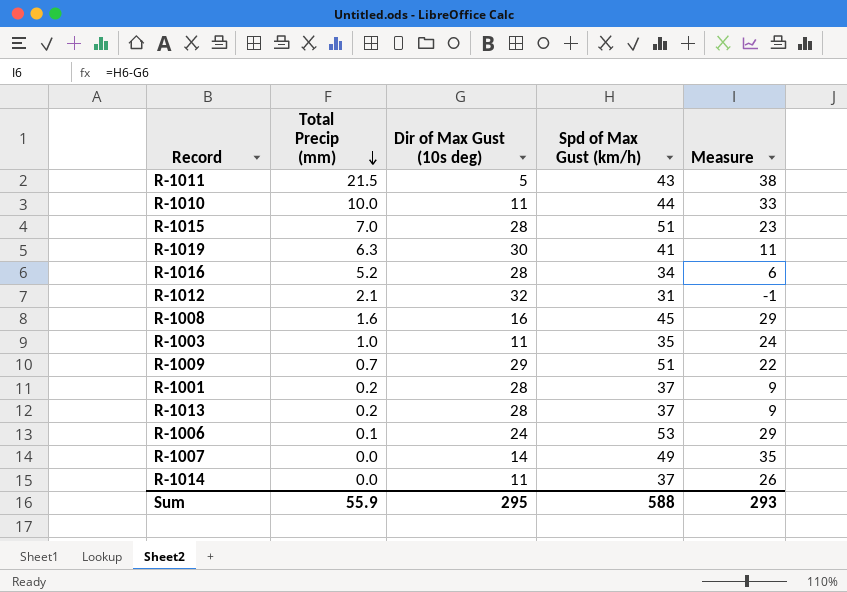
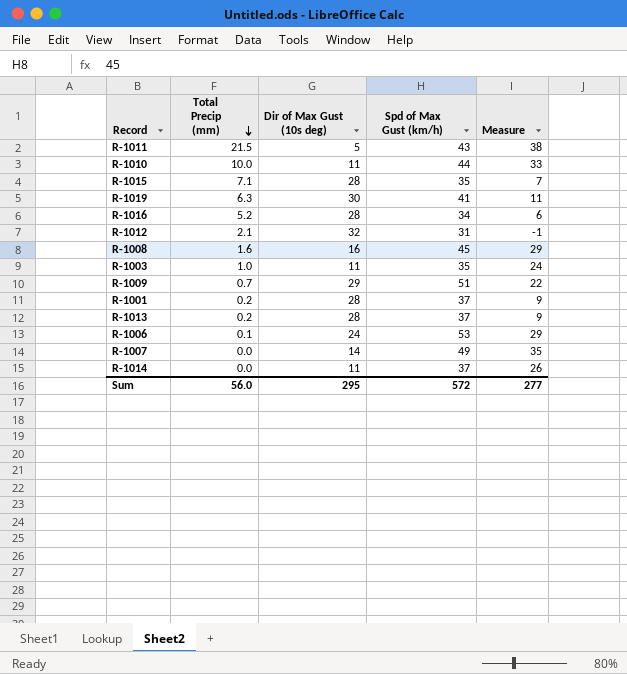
R-1015 | Total Precip (mm): 7.0 -> 7.1
R-1015 | Spd of Max Gust (km/h): 51 -> 35
R-1015 | Measure: 23 -> 7
Sum | Total Precip (mm): 55.9 -> 56.0
Sum | Spd of Max Gust (km/h): 588 -> 572
Sum | Measure: 293 -> 277

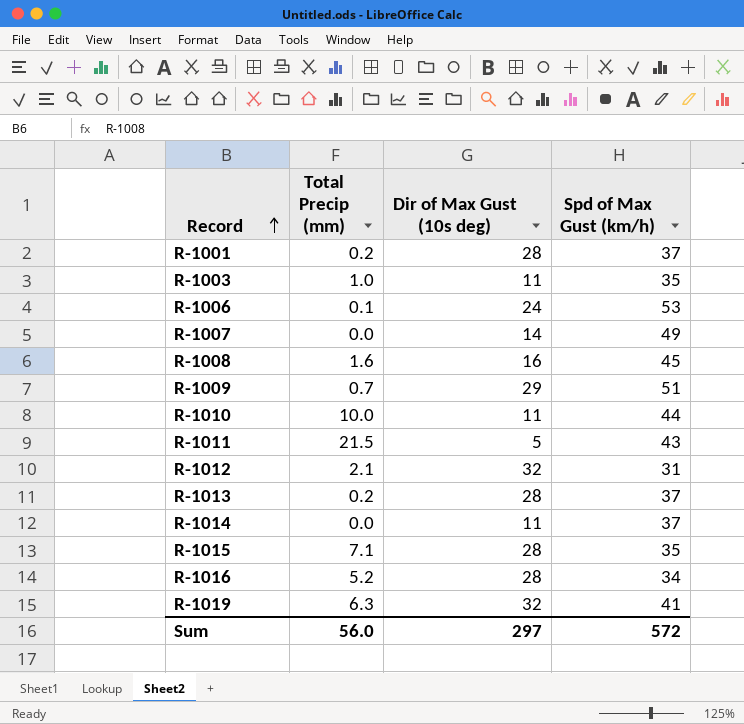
row order: Total Precip (mm) descending -> Record ascending
column Measure | formula: [Spd of Max Gust (km/h)] - [Dir of Max Gust (10s deg)] -> none
R-1019 | Dir of Max Gust (10s deg): 30 -> 32
Sum | Dir of Max Gust (10s deg): 295 -> 297

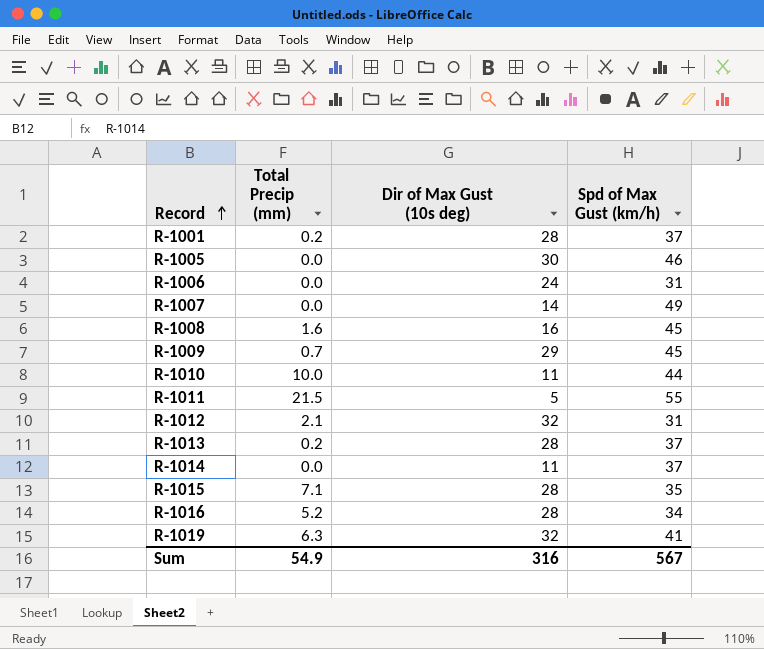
row R-1003: 1.0 | 11 | 35 -> none
row R-1005: none -> 0.0 | 30 | 46
R-1006 | Total Precip (mm): 0.1 -> 0.0
R-1006 | Spd of Max Gust (km/h): 53 -> 31
R-1009 | Spd of Max Gust (km/h): 51 -> 45
R-1011 | Spd of Max Gust (km/h): 43 -> 55
Sum | Total Precip (mm): 56.0 -> 54.9
Sum | Dir of Max Gust (10s deg): 297 -> 316
Sum | Spd of Max Gust (km/h): 572 -> 567

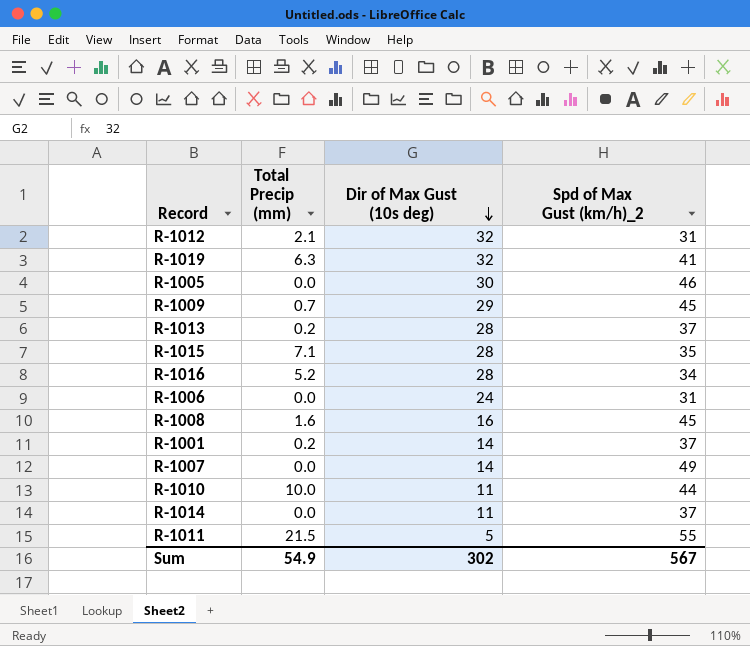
row order: Record ascending -> Dir of Max Gust (10s deg) descending
column name: Spd of Max Gust (km/h) -> Spd of Max Gust (km/h)_2
R-1001 | Dir of Max Gust (10s deg): 28 -> 14
Sum | Dir of Max Gust (10s deg): 316 -> 302

